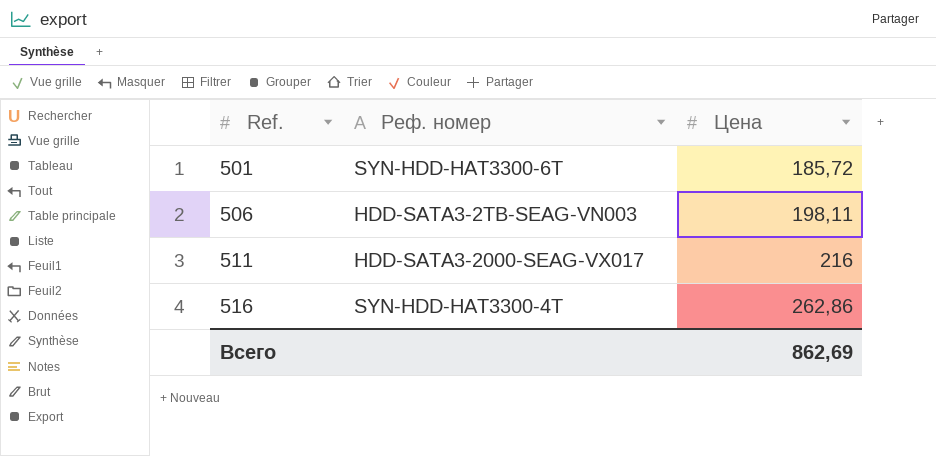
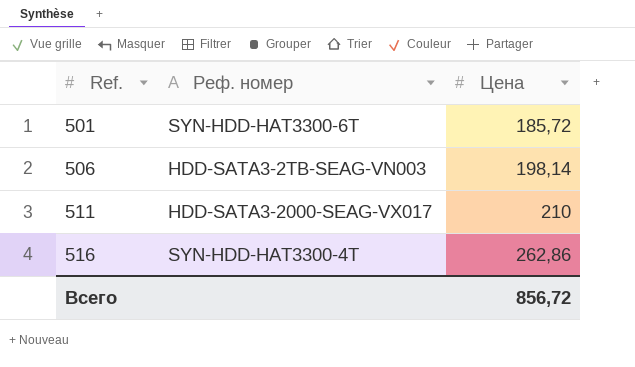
506 | Цена: 198,11 -> 198,14
511 | Цена: 216 -> 210
Всего | Цена: 862,69 -> 856,72

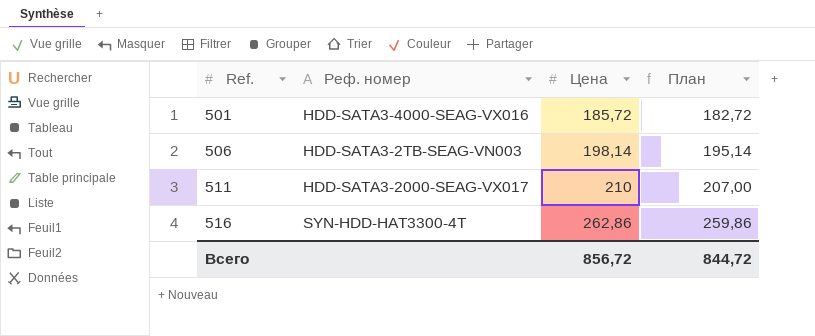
column План | formula: none -> [Цена] - 3
501 | Реф. номер: SYN-HDD-HAT3300-6T -> HDD-SATA3-4000-SEAG-VX016

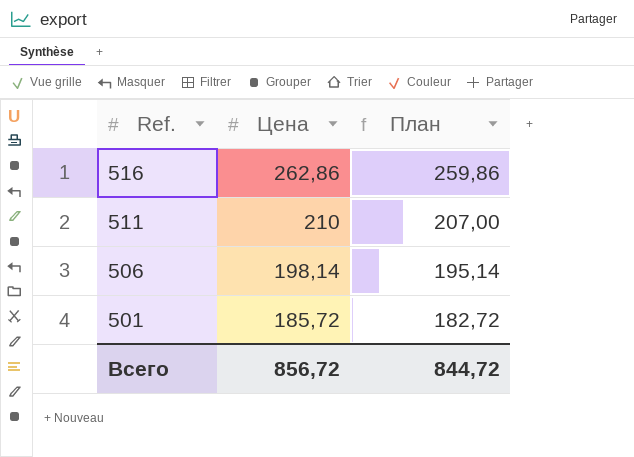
row order: Ref. ascending -> Ref. descending
column Реф. номер | position: 2 -> none

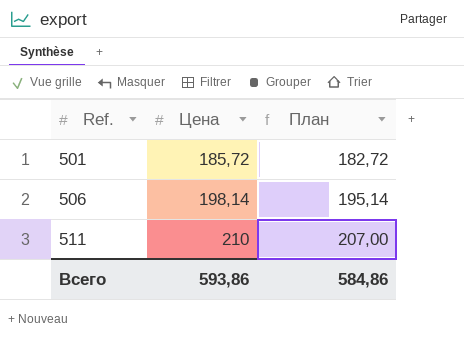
row order: Ref. descending -> Ref. ascending
row 516: 262,86 | 259,86 -> none
Всего | Цена: 856,72 -> 593,86
Всего | План: 844,72 -> 584,86

